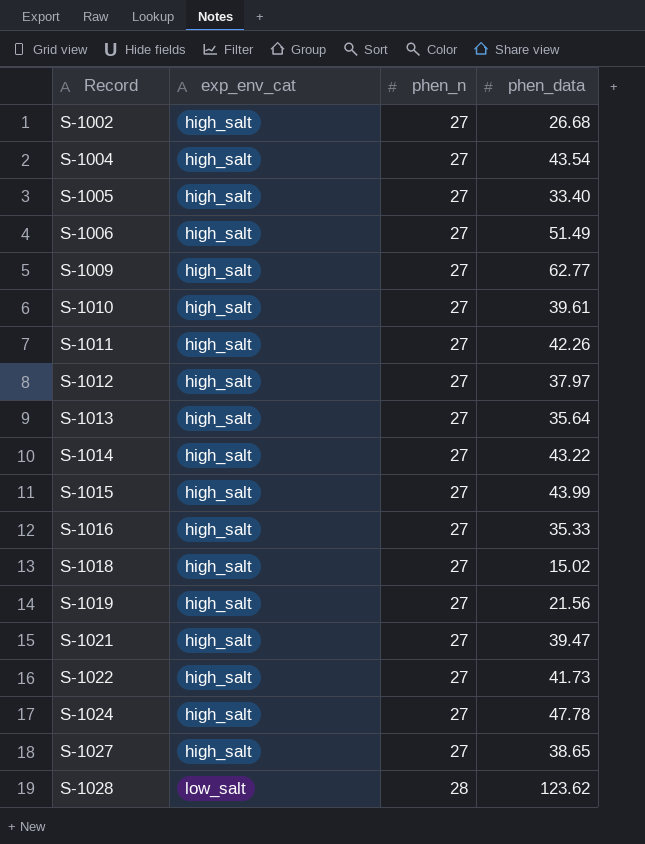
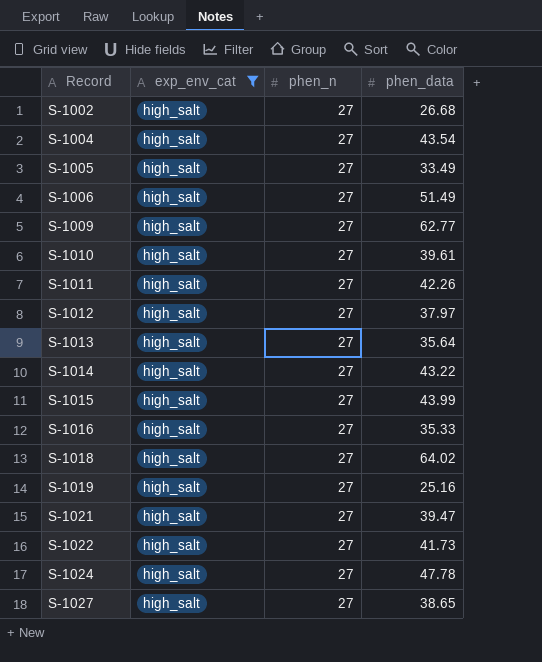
filter: none -> exp_env_cat = high_salt
S-1005 | phen_data: 33.40 -> 33.49
S-1018 | phen_data: 15.02 -> 64.02
S-1019 | phen_data: 21.56 -> 25.16

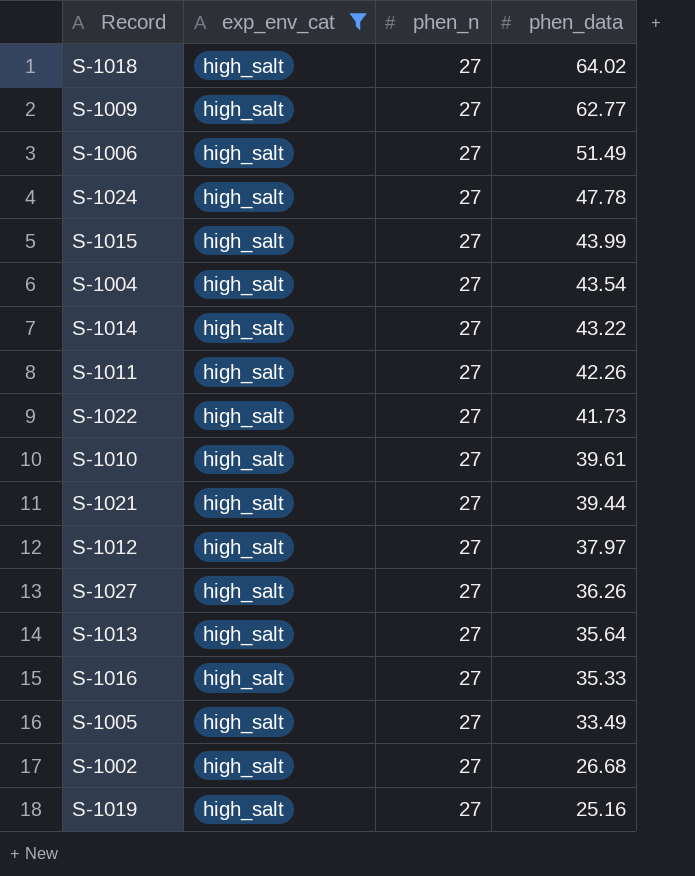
row order: Record ascending -> phen_data descending
S-1021 | phen_data: 39.47 -> 39.44
S-1027 | phen_data: 38.65 -> 36.26

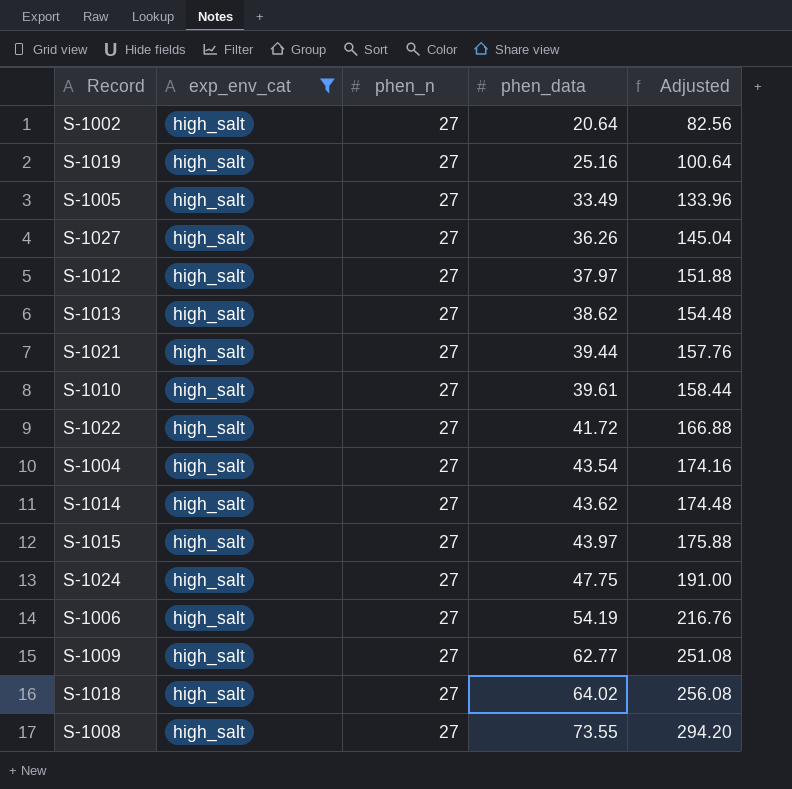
row order: phen_data descending -> phen_data ascending
column Adjusted | formula: none -> [phen_data] * 4
row S-1011: high_salt | 27 | 42.26 -> none
row S-1016: high_salt | 27 | 35.33 -> none
S-1002 | phen_data: 26.68 -> 20.64
S-1013 | phen_data: 35.64 -> 38.62
S-1022 | phen_data: 41.73 -> 41.72
S-1014 | phen_data: 43.22 -> 43.62
S-1015 | phen_data: 43.99 -> 43.97
S-1024 | phen_data: 47.78 -> 47.75
S-1006 | phen_data: 51.49 -> 54.19
row S-1008: none -> high_salt | 27 | 73.55 | 294.20

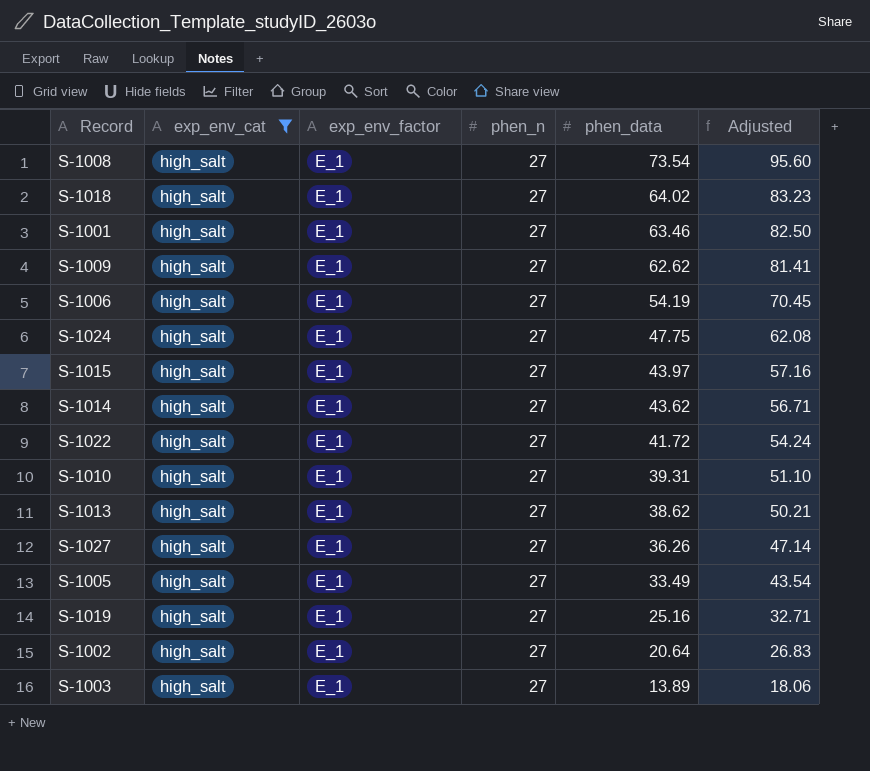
row order: phen_data ascending -> phen_data descending
column exp_env_factor | position: none -> 3
column Adjusted | formula: [phen_data] * 4 -> [phen_data] * 1.3
row S-1012: high_salt | 27 | 37.97 | 151.88 -> none
row S-1021: high_salt | 27 | 39.44 | 157.76 -> none
row S-1004: high_salt | 27 | 43.54 | 174.16 -> none
S-1008 | phen_data: 73.55 -> 73.54
row S-1001: none -> high_salt | E_1 | 27 | 63.46 | 82.50
S-1009 | phen_data: 62.77 -> 62.62
S-1010 | phen_data: 39.61 -> 39.31
row S-1003: none -> high_salt | E_1 | 27 | 13.89 | 18.06

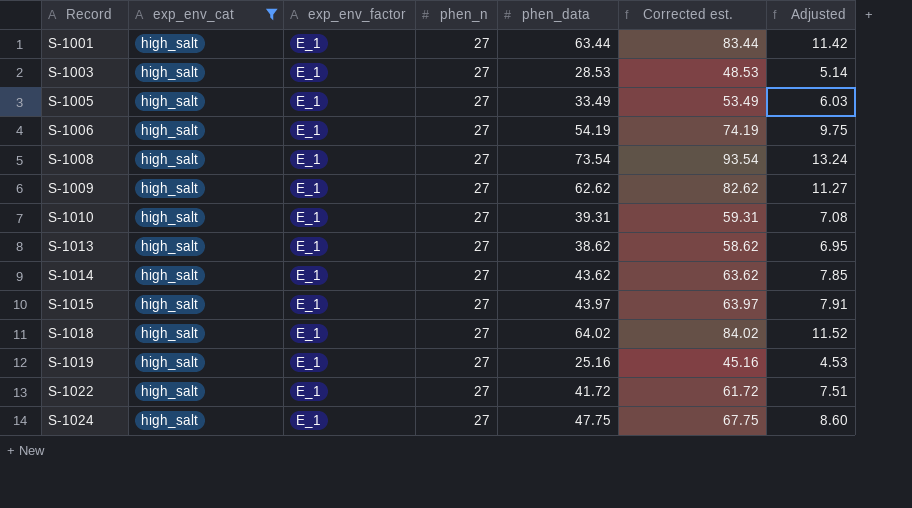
row order: phen_data descending -> Record ascending
column Corrected est. | formula: none -> [phen_data] + 20
column Adjusted | formula: [phen_data] * 1.3 -> [phen_data] * 0.18
row S-1027: high_salt | E_1 | 27 | 36.26 | 47.14 -> none
row S-1002: high_salt | E_1 | 27 | 20.64 | 26.83 -> none
S-1001 | phen_data: 63.46 -> 63.44
S-1003 | phen_data: 13.89 -> 28.53

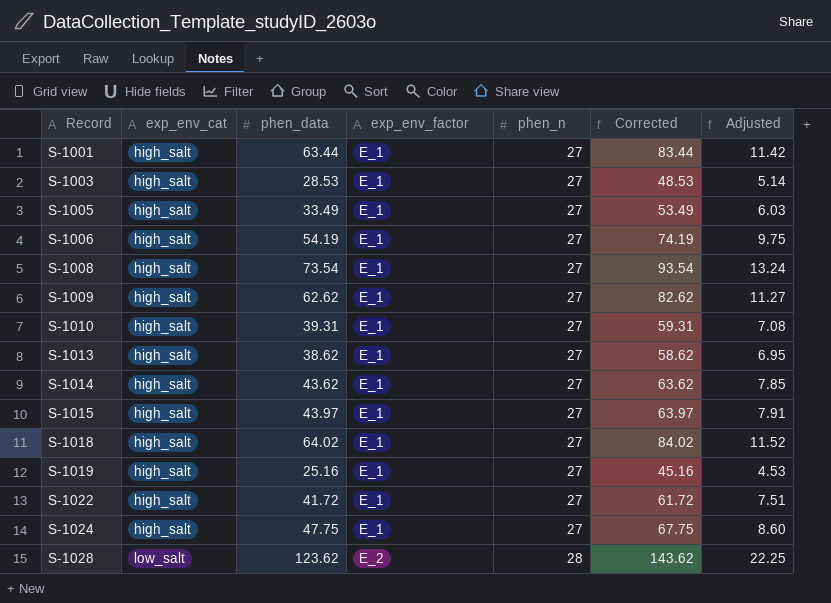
filter: exp_env_cat = high_salt -> none
column phen_data | position: 5 -> 3
column name: Corrected est. -> Corrected

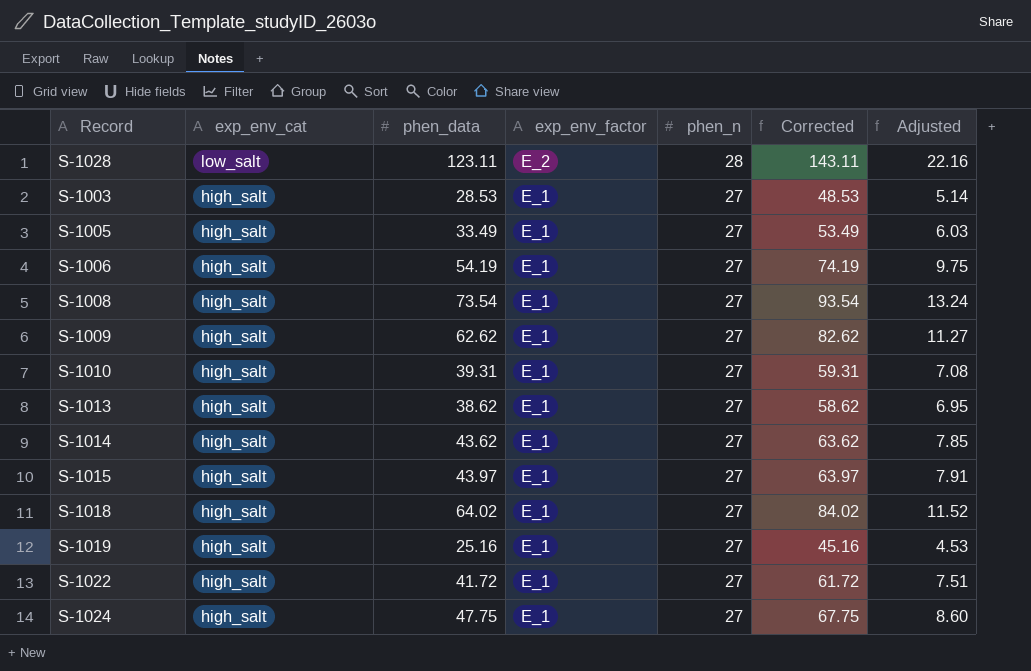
row order: Record ascending -> exp_env_cat descending
row S-1001: high_salt | 63.44 | E_1 | 27 | 83.44 | 11.42 -> none
S-1028 | phen_data: 123.62 -> 123.11
S-1028 | Corrected: 143.62 -> 143.11
S-1028 | Adjusted: 22.25 -> 22.16

